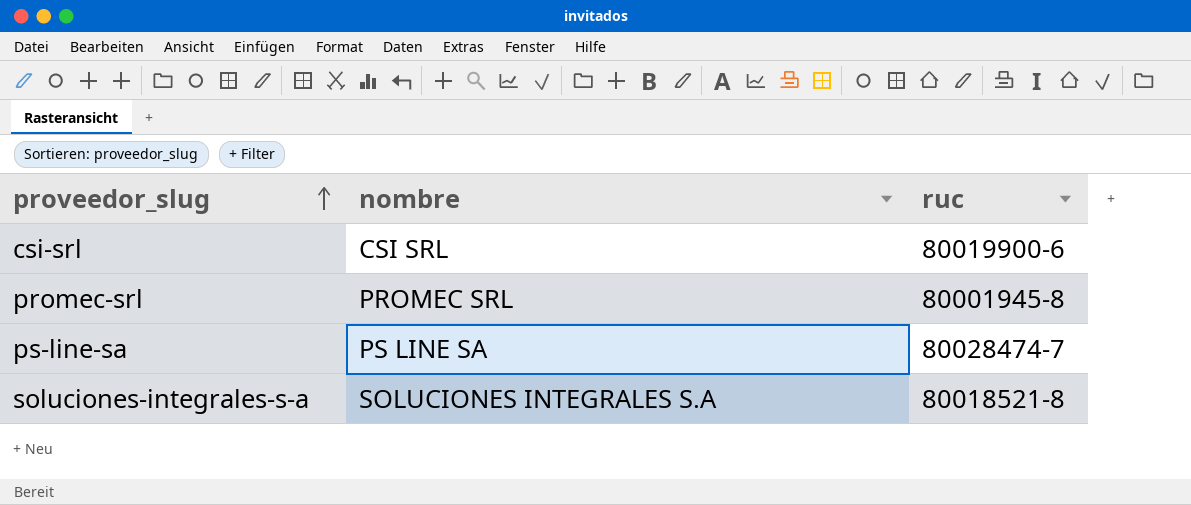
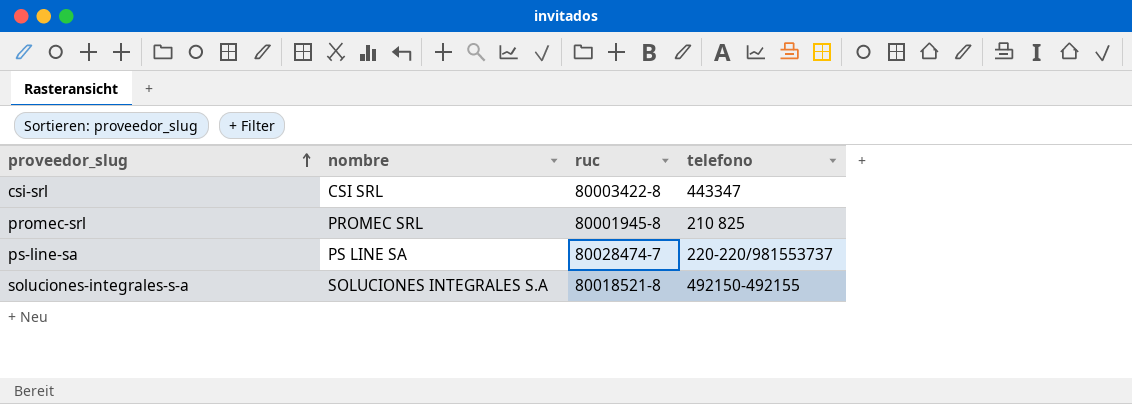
column telefono | position: none -> 4
csi-srl | ruc: 80019900-6 -> 80003422-8

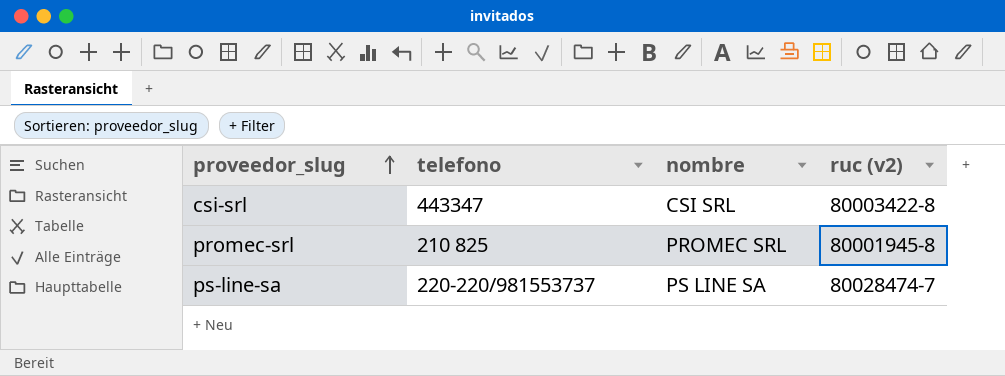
column telefono | position: 4 -> 2
column name: ruc -> ruc (v2)
row soluciones-integrales-s-a: SOLUCIONES INTEGRALES S.A | 80018521-8 | 492150-492155 -> none

